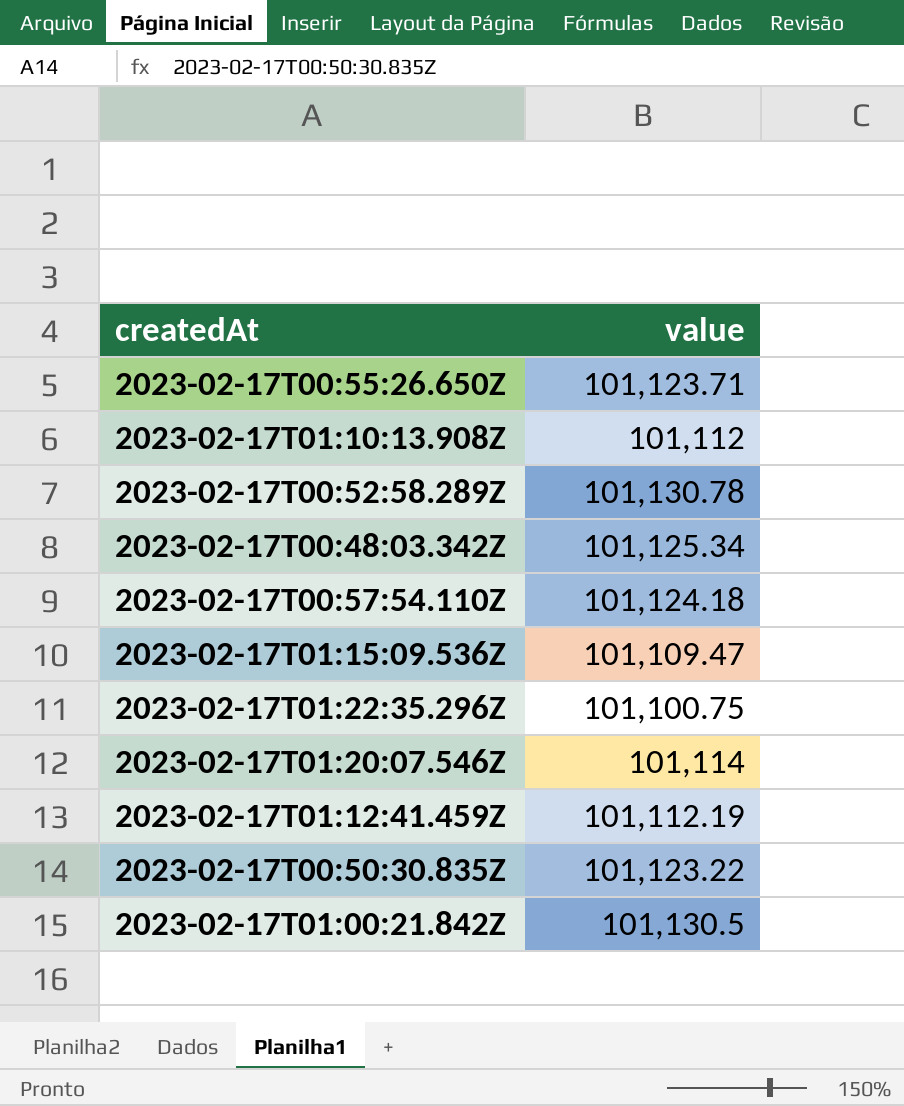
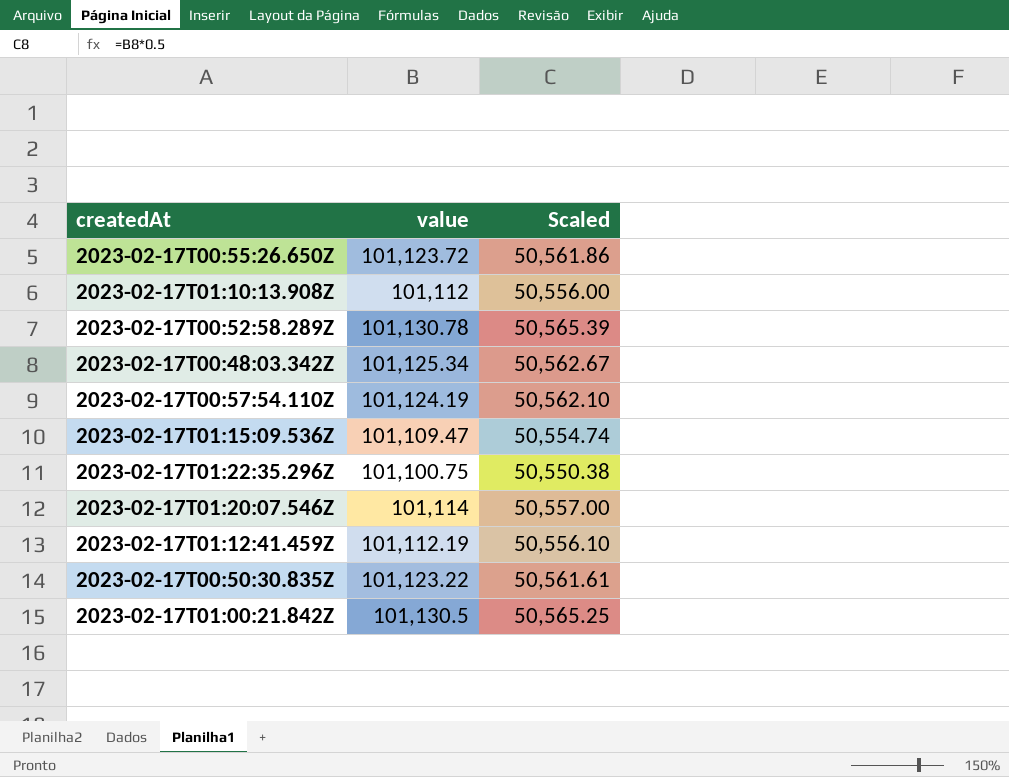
column Scaled | formula: none -> [value] * 0.5
2023-02-17T00:55:26.650Z | value: 101,123.71 -> 101,123.72
2023-02-17T00:57:54.110Z | value: 101,124.18 -> 101,124.19

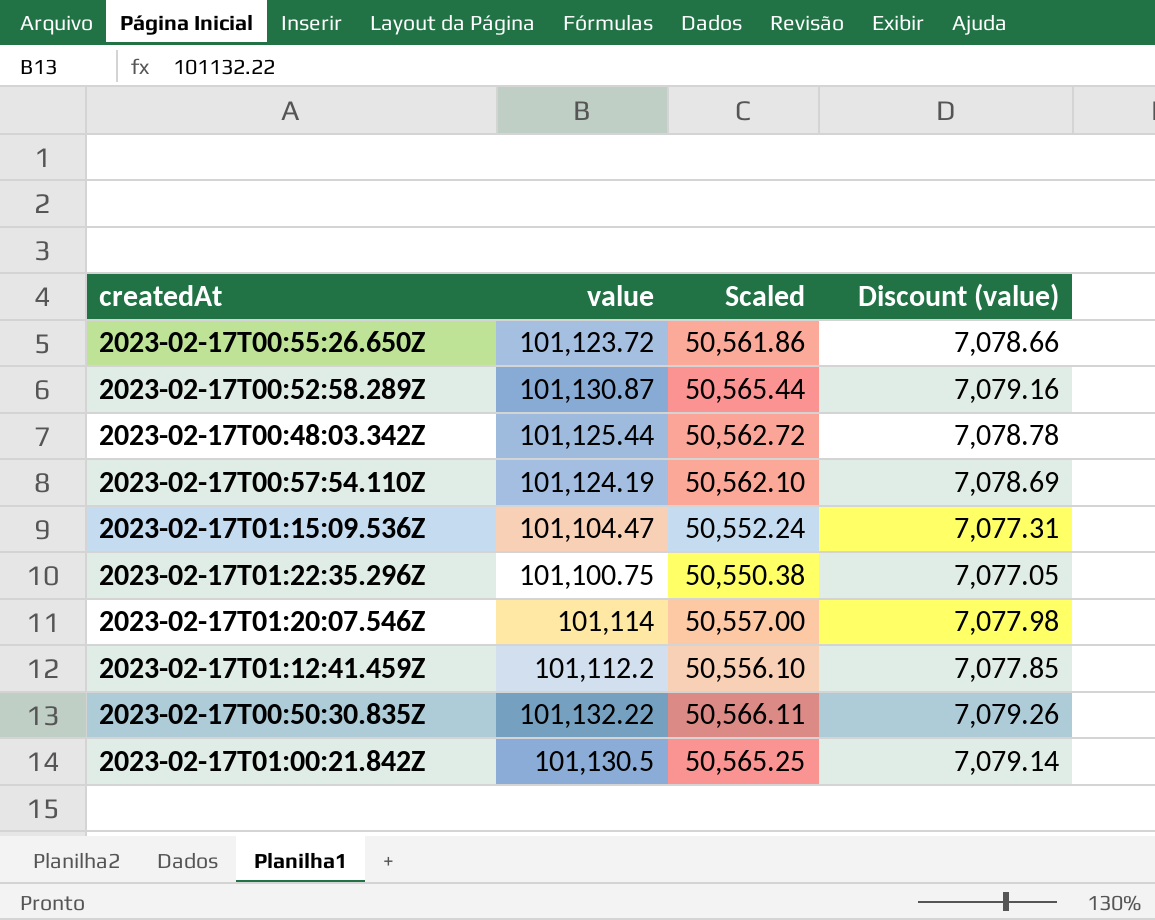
column Discount (value) | formula: none -> [value] * 0.07
row 2023-02-17T01:10:13.908Z: 101,112 | 50,556.00 -> none
2023-02-17T00:52:58.289Z | value: 101,130.78 -> 101,130.87
2023-02-17T00:52:58.289Z | Scaled: 50,565.39 -> 50,565.44
2023-02-17T00:48:03.342Z | value: 101,125.34 -> 101,125.44
2023-02-17T00:48:03.342Z | Scaled: 50,562.67 -> 50,562.72
2023-02-17T01:15:09.536Z | value: 101,109.47 -> 101,104.47
2023-02-17T01:15:09.536Z | Scaled: 50,554.74 -> 50,552.24
2023-02-17T01:12:41.459Z | value: 101,112.19 -> 101,112.2
2023-02-17T00:50:30.835Z | value: 101,123.22 -> 101,132.22
2023-02-17T00:50:30.835Z | Scaled: 50,561.61 -> 50,566.11

